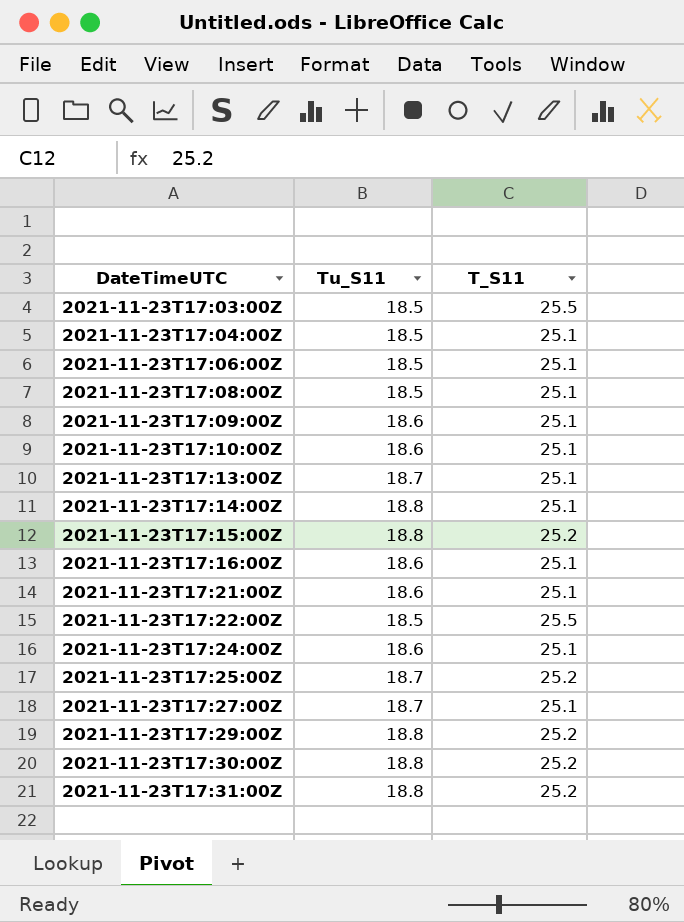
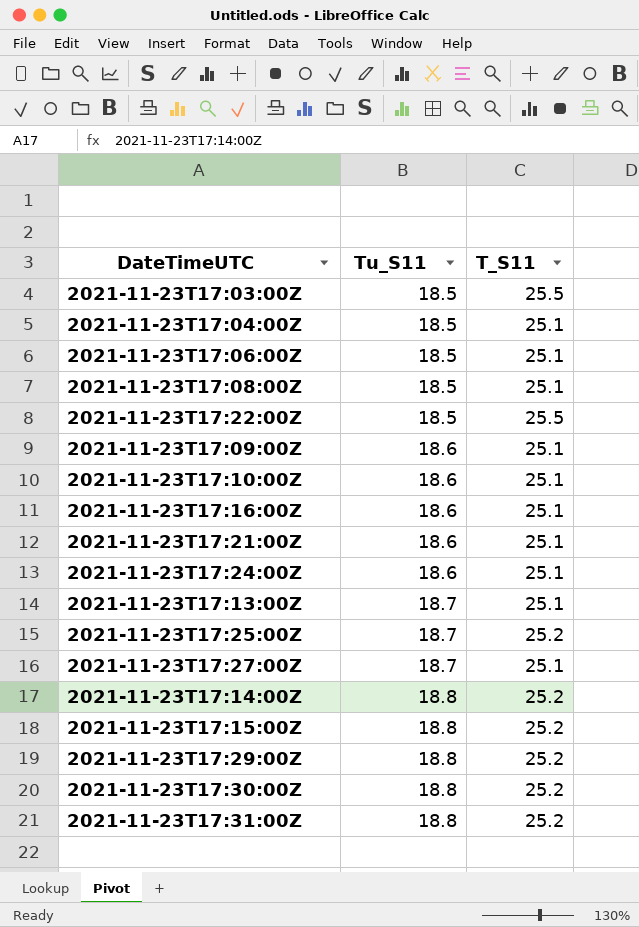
row order: DateTimeUTC ascending -> Tu_S11 ascending
2021-11-23T17:14:00Z | T_S11: 25.1 -> 25.2

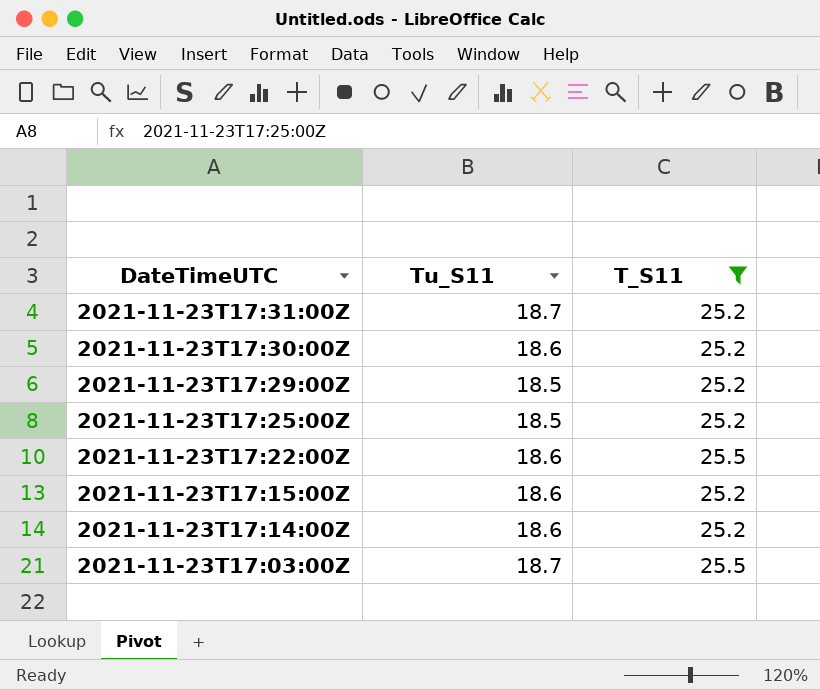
filter: none -> T_S11 != 25.1
row order: Tu_S11 ascending -> DateTimeUTC descending
2021-11-23T17:31:00Z | Tu_S11: 18.8 -> 18.7
2021-11-23T17:30:00Z | Tu_S11: 18.8 -> 18.6
2021-11-23T17:29:00Z | Tu_S11: 18.8 -> 18.5
2021-11-23T17:25:00Z | Tu_S11: 18.7 -> 18.5
2021-11-23T17:22:00Z | Tu_S11: 18.5 -> 18.6
2021-11-23T17:15:00Z | Tu_S11: 18.8 -> 18.6
2021-11-23T17:14:00Z | Tu_S11: 18.8 -> 18.6
2021-11-23T17:03:00Z | Tu_S11: 18.5 -> 18.7

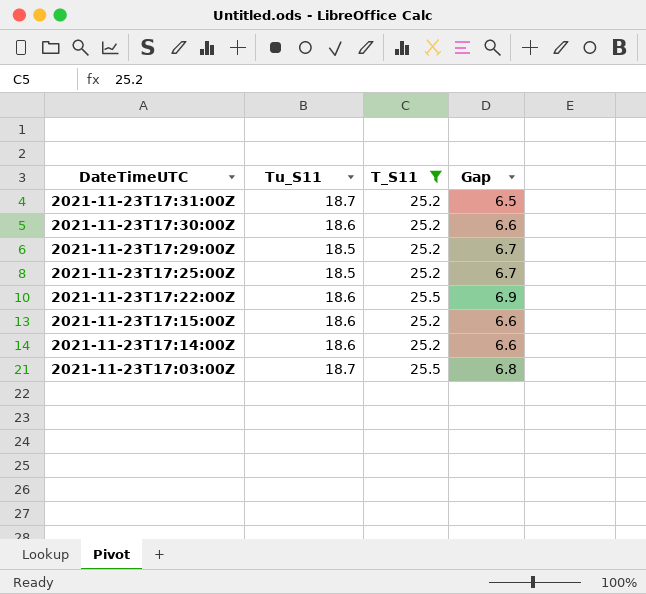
column Gap | formula: none -> [T_S11] - [Tu_S11]

